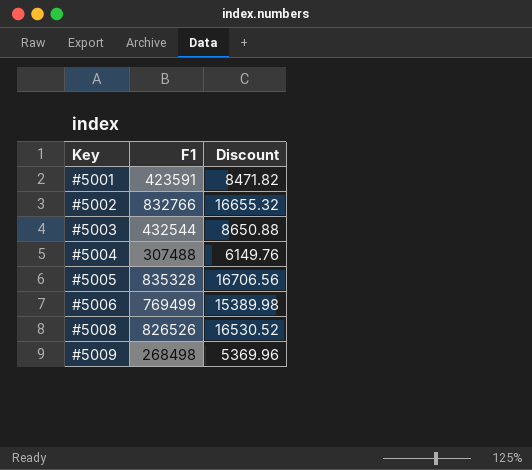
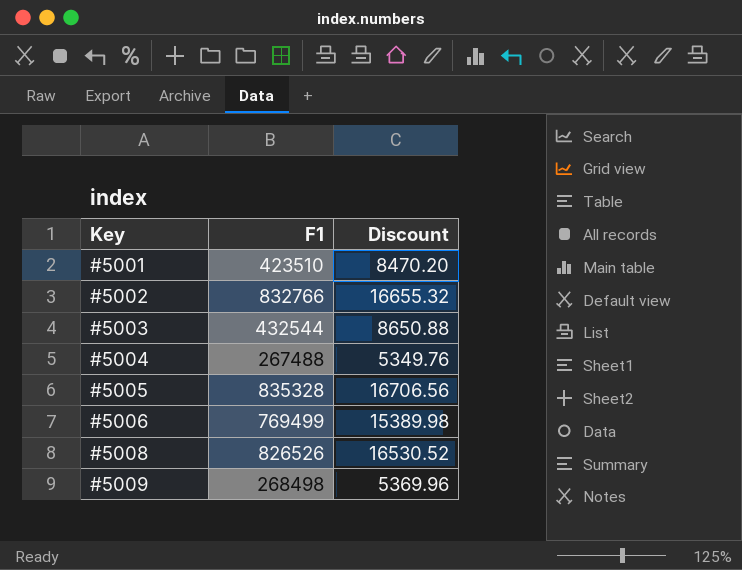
#5001 | F1: 423591 -> 423510
#5001 | Discount: 8471.82 -> 8470.20
#5004 | F1: 307488 -> 267488
#5004 | Discount: 6149.76 -> 5349.76

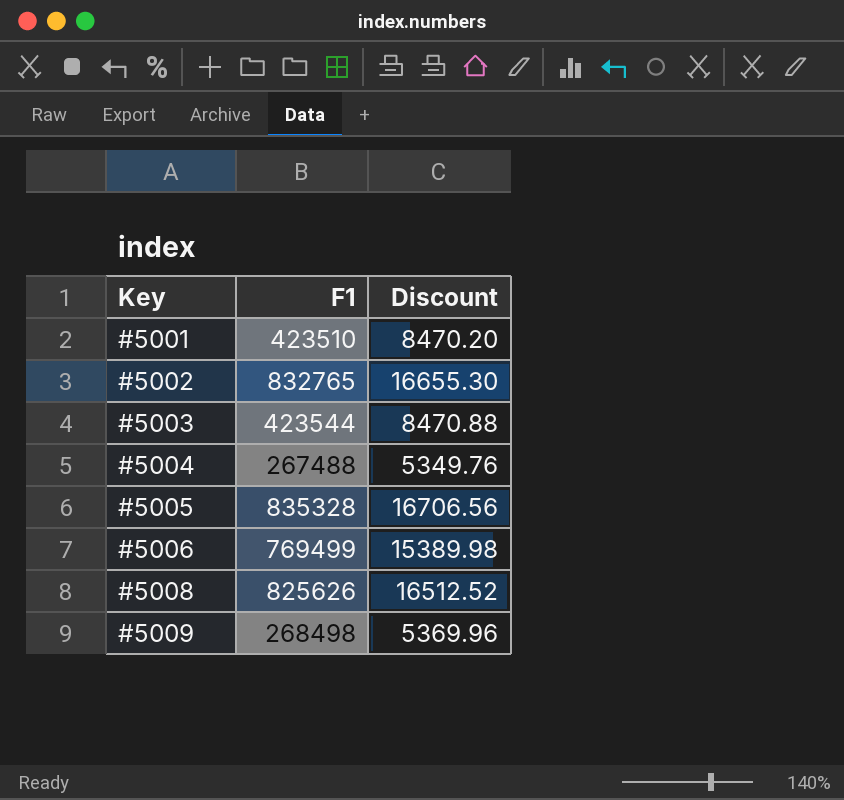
#5002 | F1: 832766 -> 832765
#5002 | Discount: 16655.32 -> 16655.30
#5003 | F1: 432544 -> 423544
#5003 | Discount: 8650.88 -> 8470.88
#5008 | F1: 826526 -> 825626
#5008 | Discount: 16530.52 -> 16512.52

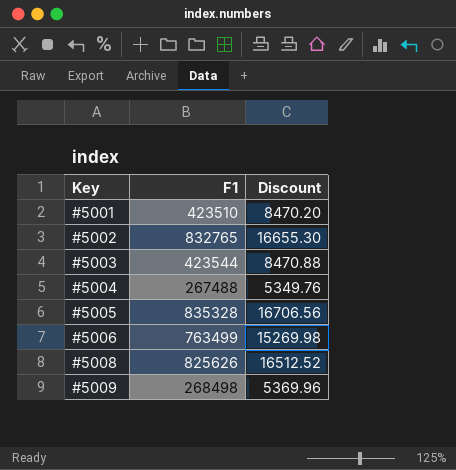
#5006 | F1: 769499 -> 763499
#5006 | Discount: 15389.98 -> 15269.98

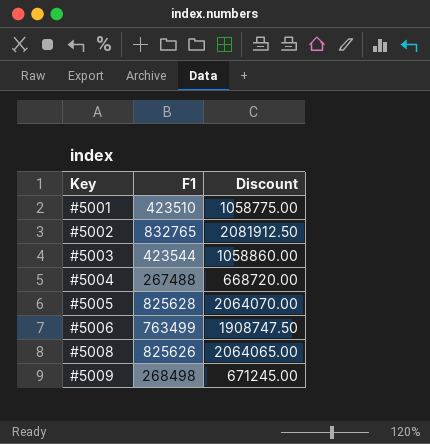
column Discount | formula: [F1] * 0.02 -> [F1] * 2.5
#5005 | F1: 835328 -> 825628

